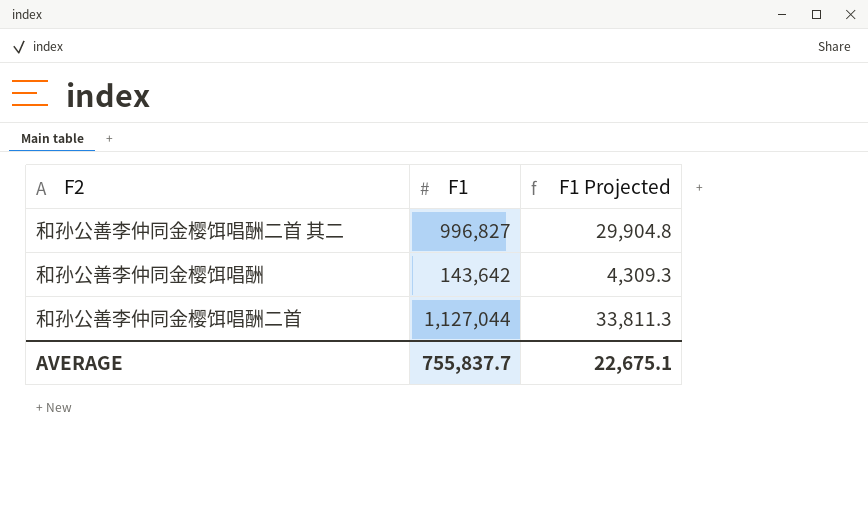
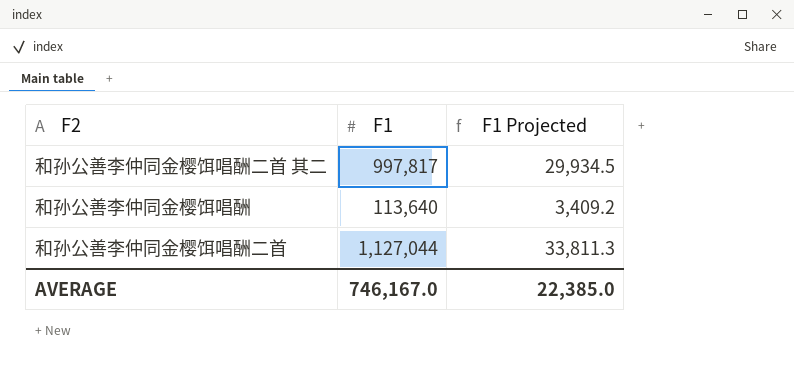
和孙公善李仲同金樱饵唱酬二首 其二 | F1: 996,827 -> 997,817
和孙公善李仲同金樱饵唱酬二首 其二 | F1 Projected: 29,904.8 -> 29,934.5
和孙公善李仲同金樱饵唱酬 | F1: 143,642 -> 113,640
和孙公善李仲同金樱饵唱酬 | F1 Projected: 4,309.3 -> 3,409.2
AVERAGE | F1: 755,837.7 -> 746,167.0
AVERAGE | F1 Projected: 22,675.1 -> 22,385.0

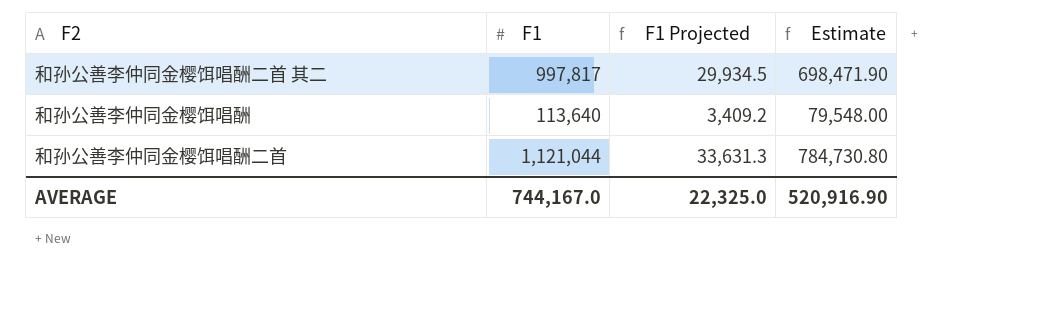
column Estimate | formula: none -> [F1] * 0.7
和孙公善李仲同金樱饵唱酬二首 | F1: 1,127,044 -> 1,121,044
和孙公善李仲同金樱饵唱酬二首 | F1 Projected: 33,811.3 -> 33,631.3
AVERAGE | F1: 746,167.0 -> 744,167.0
AVERAGE | F1 Projected: 22,385.0 -> 22,325.0

